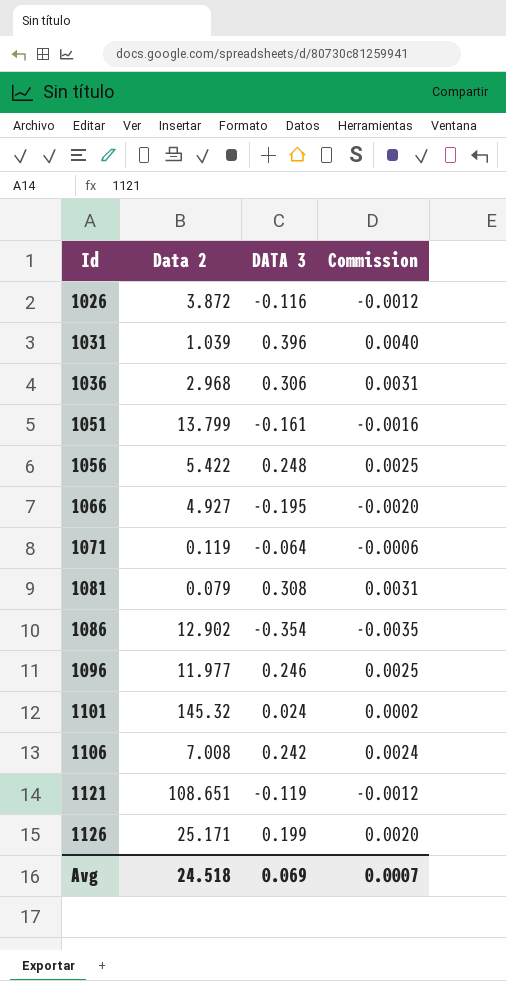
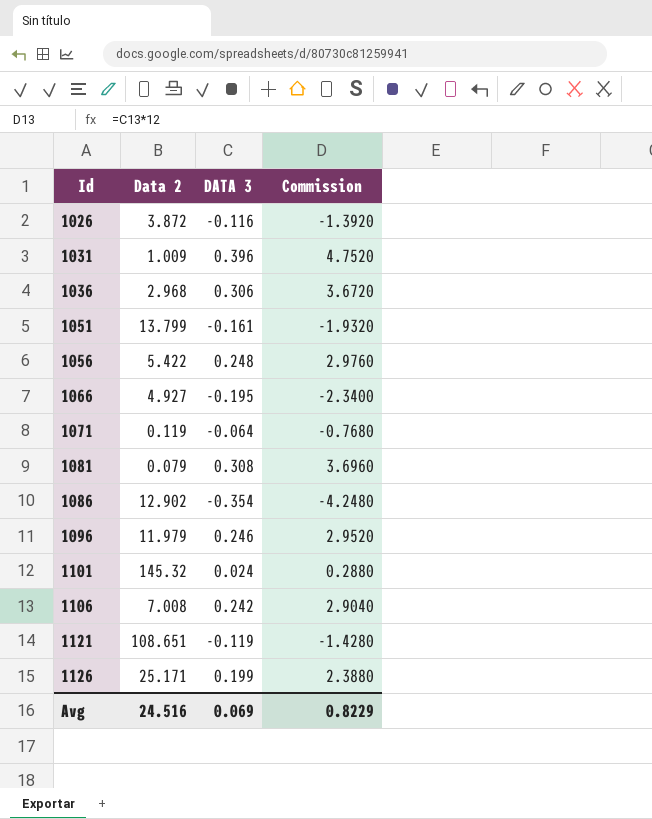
column Commission | formula: [DATA 3] * 0.01 -> [DATA 3] * 12
1031 | Data 2: 1.039 -> 1.009
1096 | Data 2: 11.977 -> 11.979
Avg | Data 2: 24.518 -> 24.516
Avg | Commission: 0.0007 -> 0.8229

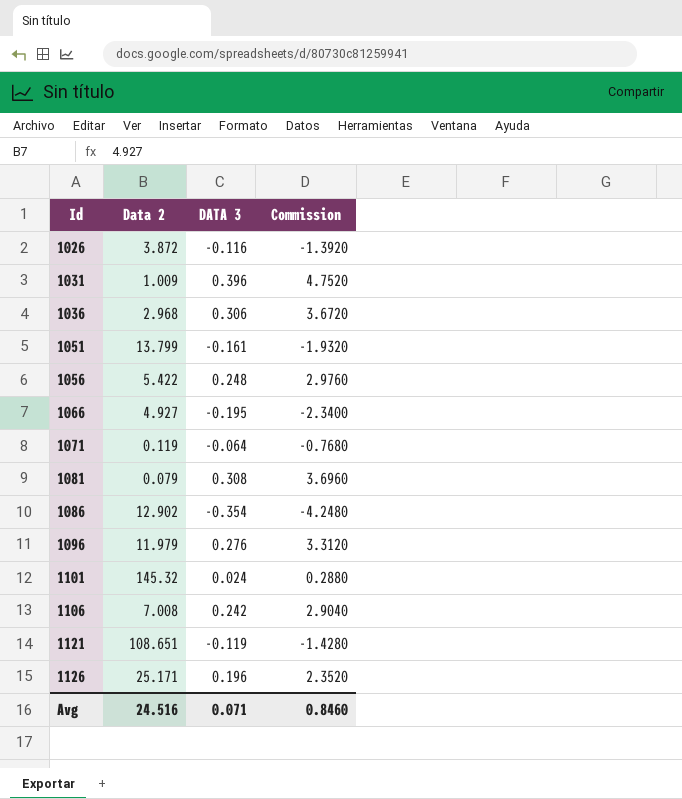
1096 | DATA 3: 0.246 -> 0.276
1096 | Commission: 2.9520 -> 3.3120
1126 | DATA 3: 0.199 -> 0.196
1126 | Commission: 2.3880 -> 2.3520
Avg | DATA 3: 0.069 -> 0.071
Avg | Commission: 0.8229 -> 0.8460

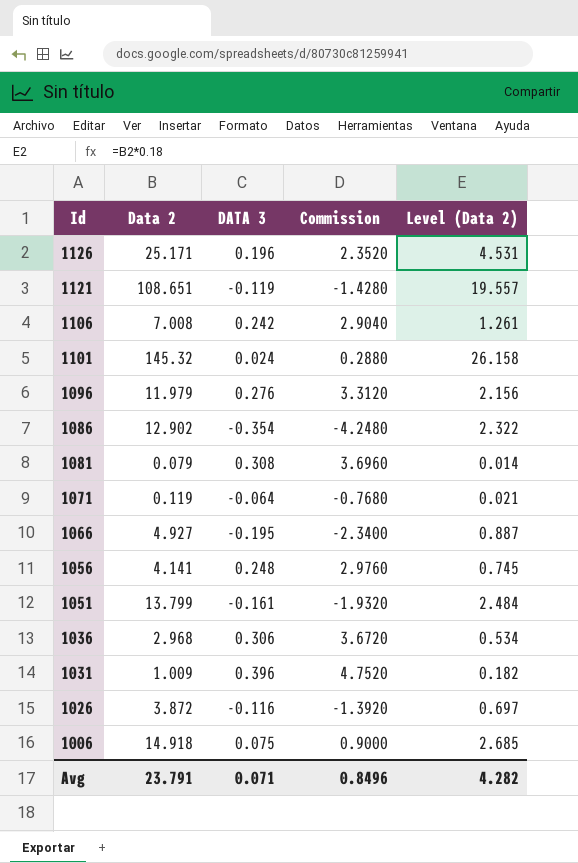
row order: Id ascending -> Id descending
column Level (Data 2) | formula: none -> [Data 2] * 0.18
1056 | Data 2: 5.422 -> 4.141
row 1006: none -> 14.918 | 0.075 | 0.9000 | 2.685
Avg | Data 2: 24.516 -> 23.791
Avg | Commission: 0.8460 -> 0.8496

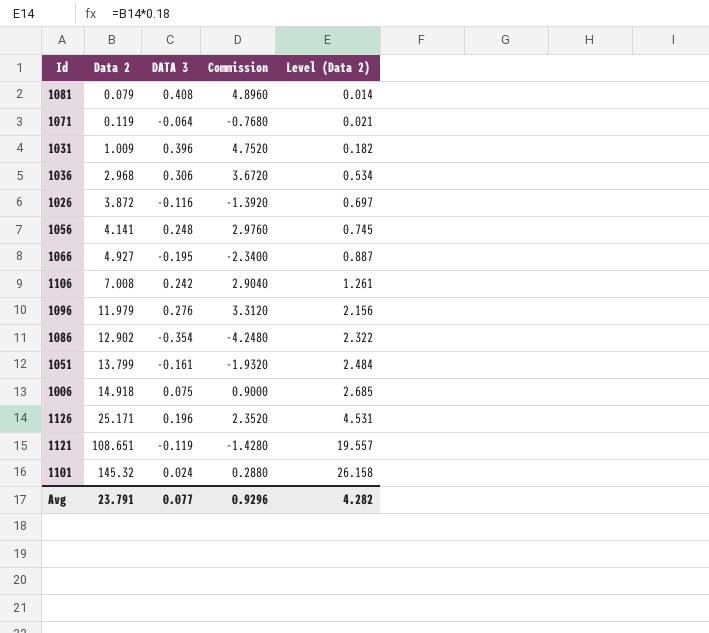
row order: Id descending -> Data 2 ascending
1081 | DATA 3: 0.308 -> 0.408
1081 | Commission: 3.6960 -> 4.8960
Avg | DATA 3: 0.071 -> 0.077
Avg | Commission: 0.8496 -> 0.9296

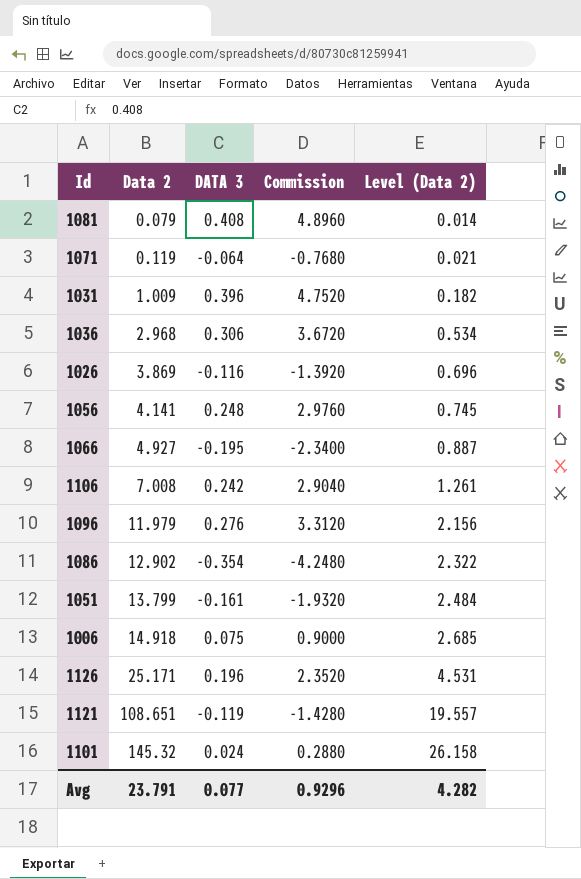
1026 | Data 2: 3.872 -> 3.869
1026 | Level (Data 2): 0.697 -> 0.696

